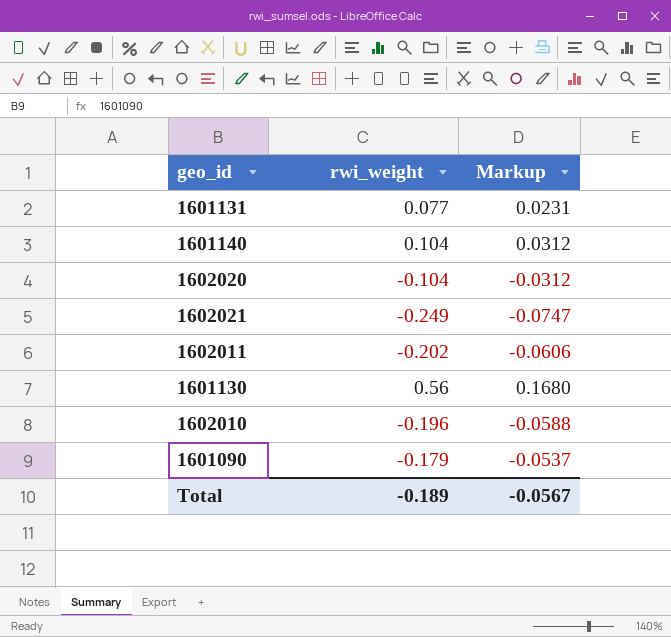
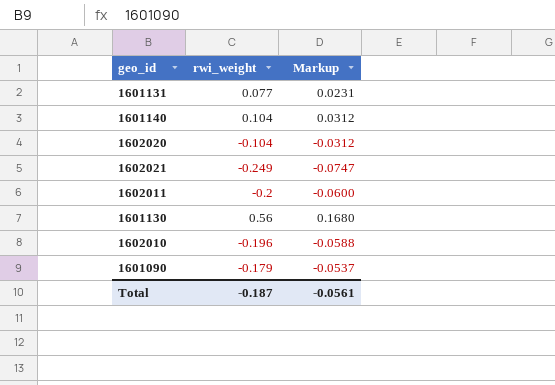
1602011 | rwi_weight: -0.202 -> -0.2
1602011 | Markup: -0.0606 -> -0.0600
Total | rwi_weight: -0.189 -> -0.187
Total | Markup: -0.0567 -> -0.0561

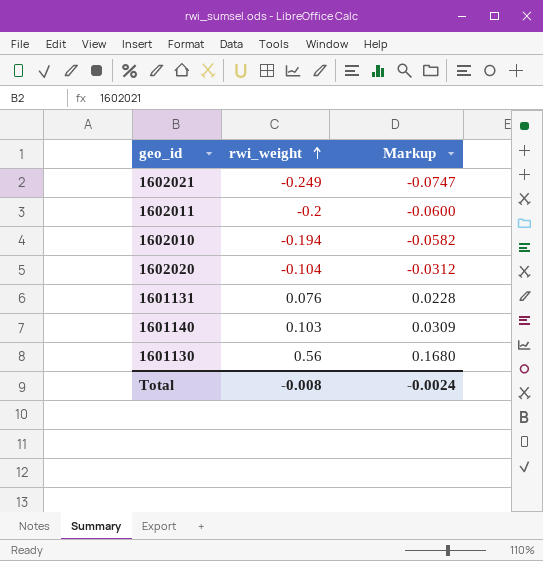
row order: none -> rwi_weight ascending
row 1601090: -0.179 | -0.0537 -> none
1602010 | rwi_weight: -0.196 -> -0.194
1602010 | Markup: -0.0588 -> -0.0582
1601131 | rwi_weight: 0.077 -> 0.076
1601131 | Markup: 0.0231 -> 0.0228
1601140 | rwi_weight: 0.104 -> 0.103
1601140 | Markup: 0.0312 -> 0.0309
Total | rwi_weight: -0.187 -> -0.008
Total | Markup: -0.0561 -> -0.0024

